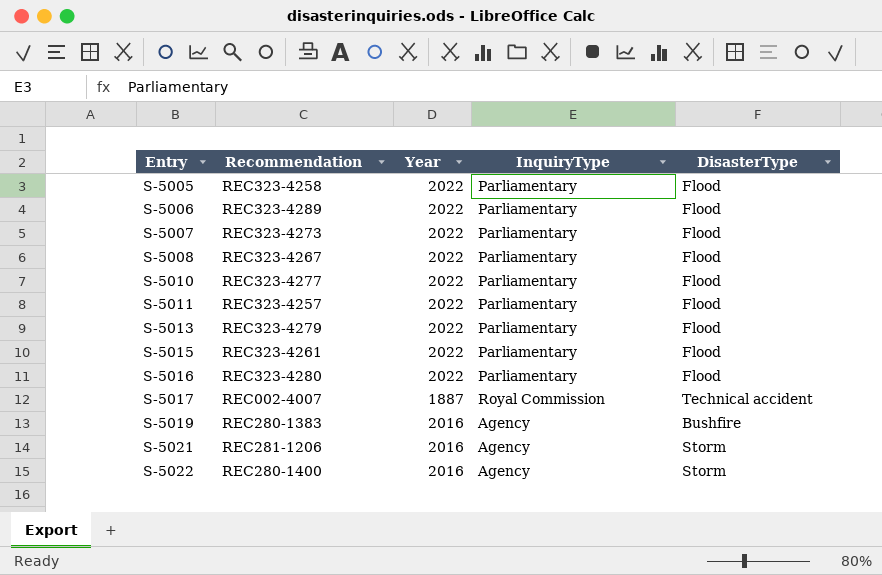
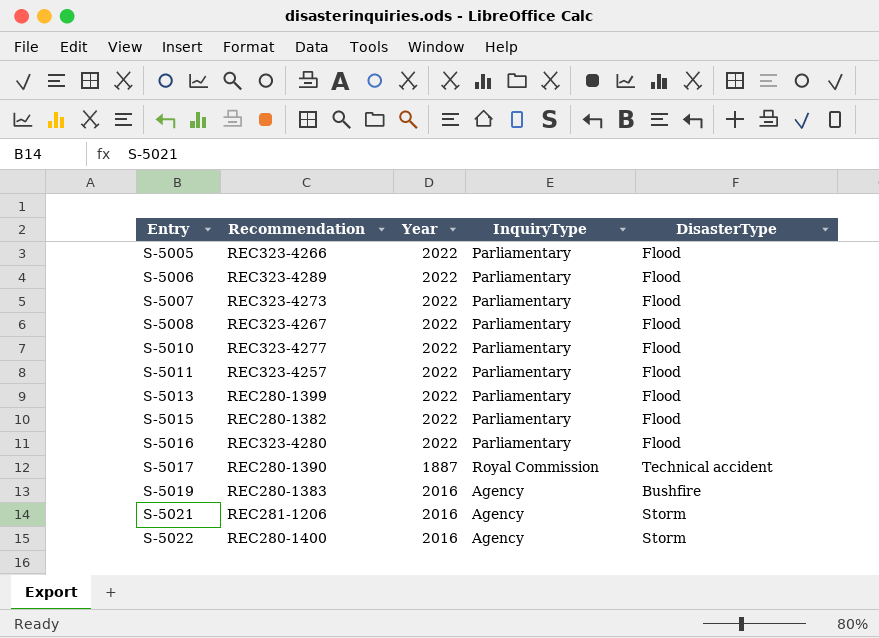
S-5005 | Recommendation: REC323-4258 -> REC323-4266
S-5013 | Recommendation: REC323-4279 -> REC280-1399
S-5015 | Recommendation: REC323-4261 -> REC280-1382
S-5017 | Recommendation: REC002-4007 -> REC280-1390

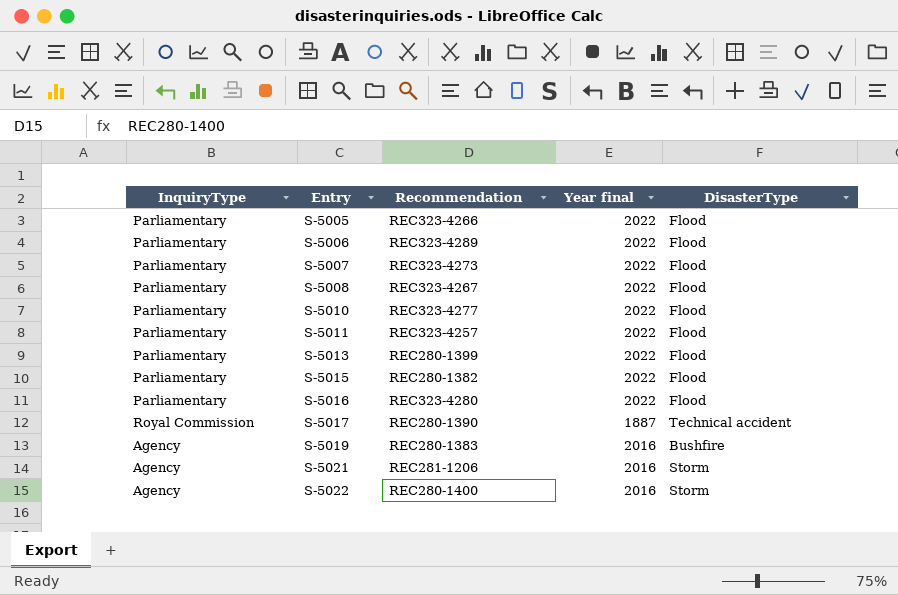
column InquiryType | position: 4 -> 1
column name: Year -> Year final

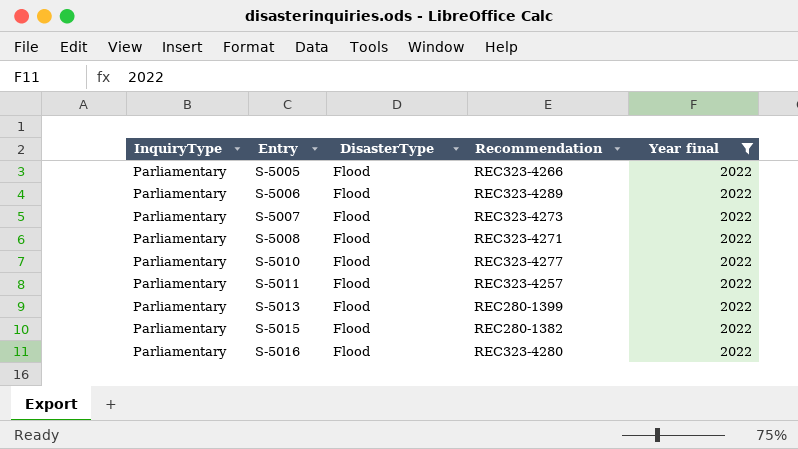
filter: none -> Year final = 2022
column DisasterType | position: 5 -> 3
S-5008 | Recommendation: REC323-4267 -> REC323-4271

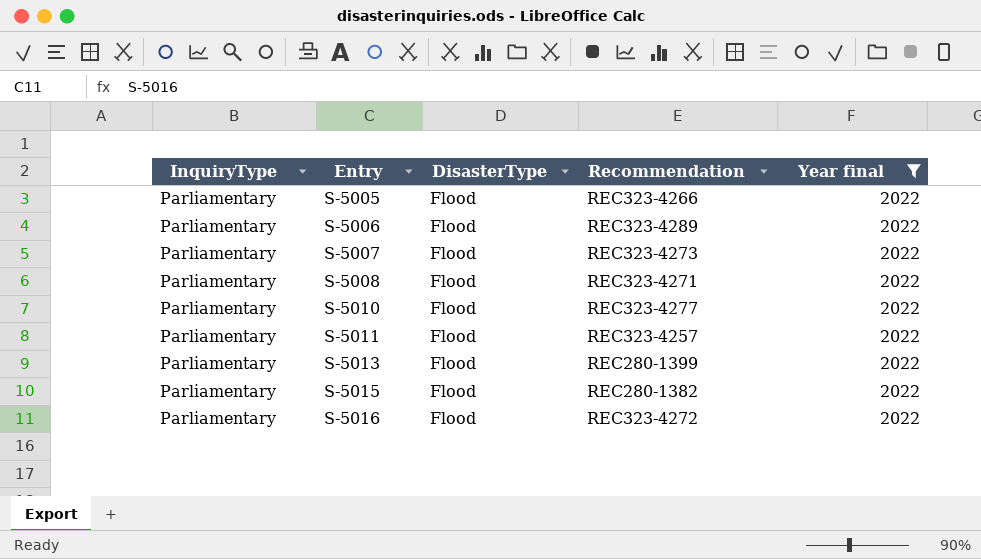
S-5016 | Recommendation: REC323-4280 -> REC323-4272

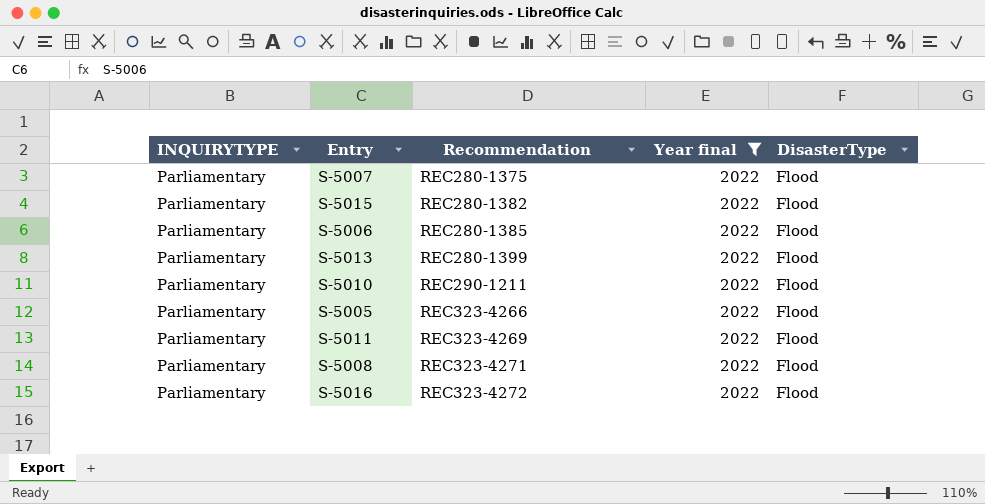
row order: Entry ascending -> Recommendation ascending
column name: InquiryType -> INQUIRYTYPE
column DisasterType | position: 3 -> 5
S-5007 | Recommendation: REC323-4273 -> REC280-1375
S-5006 | Recommendation: REC323-4289 -> REC280-1385
S-5010 | Recommendation: REC323-4277 -> REC290-1211
S-5011 | Recommendation: REC323-4257 -> REC323-4269

